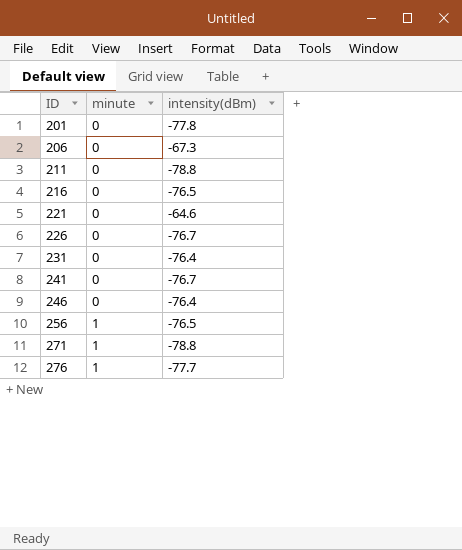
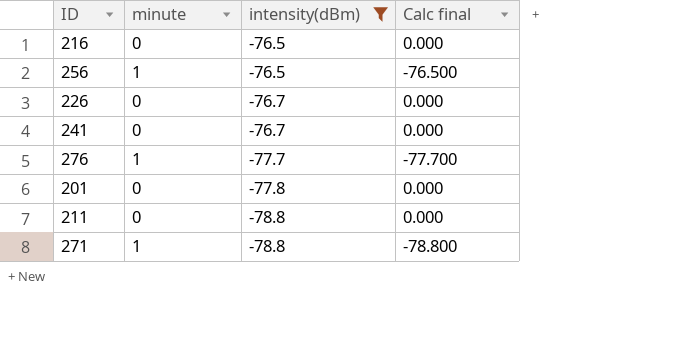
filter: none -> intensity(dBm) <= -76.5
row order: ID ascending -> intensity(dBm) descending
column Calc final | formula: none -> [minute] * [intensity(dBm)]

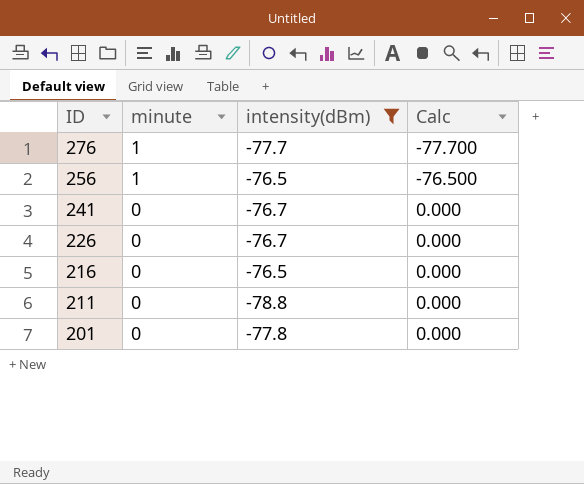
row order: intensity(dBm) descending -> ID descending
column name: Calc final -> Calc
row 271: 1 | -78.8 | -78.800 -> none

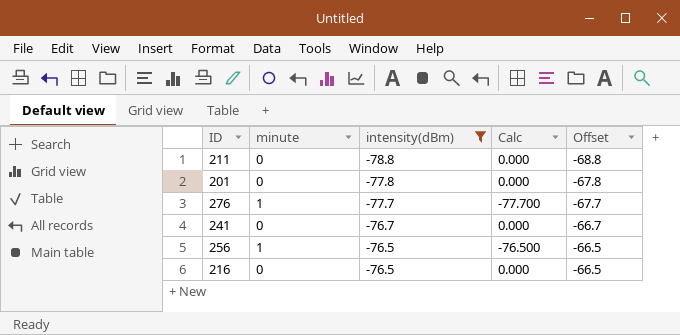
row order: ID descending -> intensity(dBm) ascending
column Offset | formula: none -> [intensity(dBm)] + 10
row 226: 0 | -76.7 | 0.000 -> none

